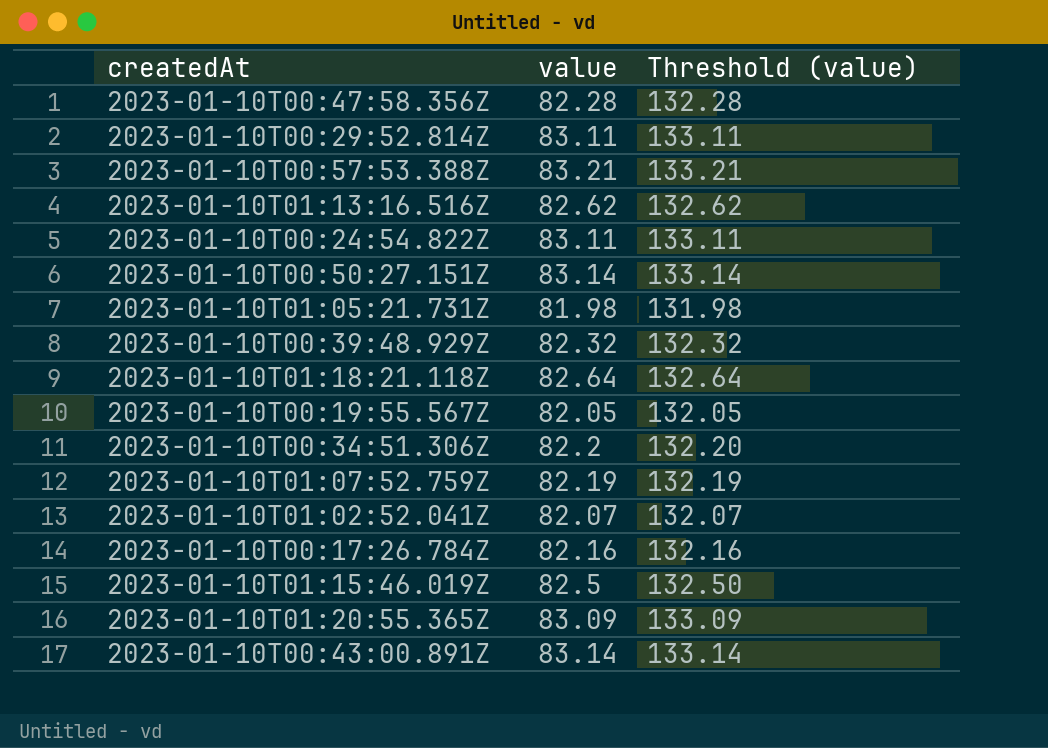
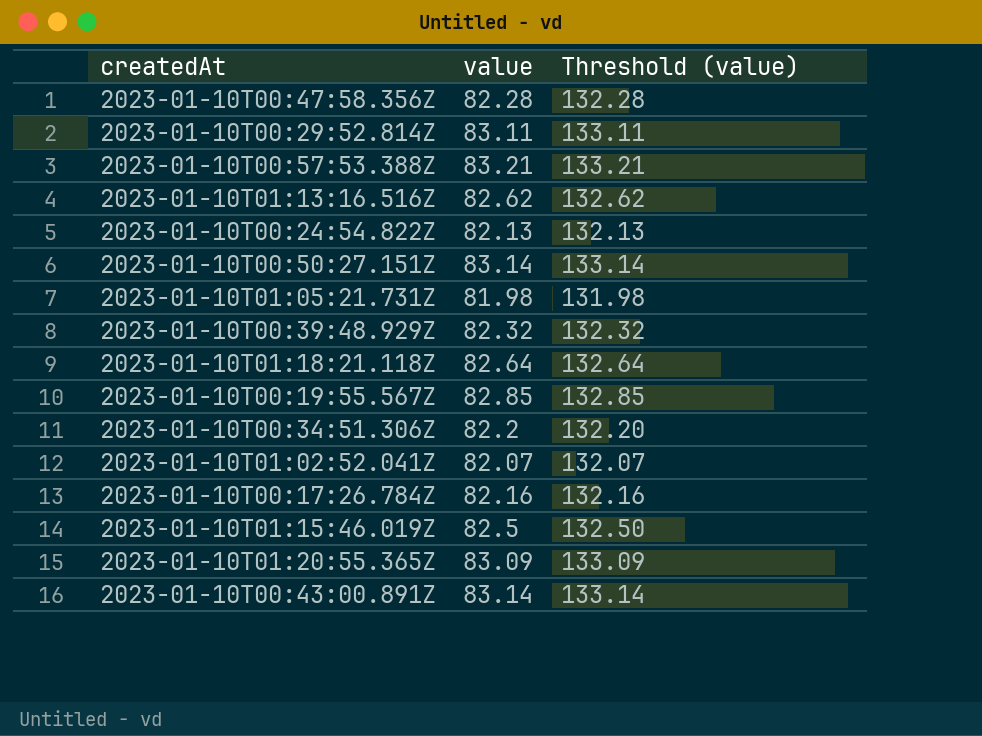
row 2023-01-10T01:07:52.759Z: 82.19 | 132.19 -> none
2023-01-10T00:24:54.822Z | value: 83.11 -> 82.13
2023-01-10T00:24:54.822Z | Threshold (value): 133.11 -> 132.13
2023-01-10T00:19:55.567Z | value: 82.05 -> 82.85
2023-01-10T00:19:55.567Z | Threshold (value): 132.05 -> 132.85

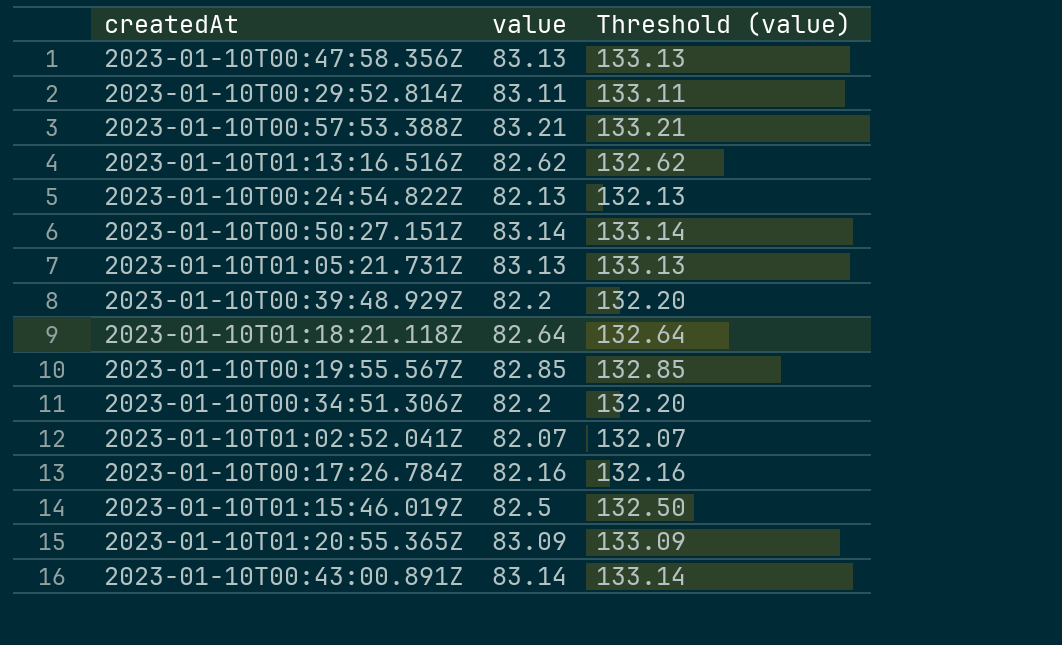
2023-01-10T00:47:58.356Z | value: 82.28 -> 83.13
2023-01-10T00:47:58.356Z | Threshold (value): 132.28 -> 133.13
2023-01-10T01:05:21.731Z | value: 81.98 -> 83.13
2023-01-10T01:05:21.731Z | Threshold (value): 131.98 -> 133.13
2023-01-10T00:39:48.929Z | value: 82.32 -> 82.2
2023-01-10T00:39:48.929Z | Threshold (value): 132.32 -> 132.20

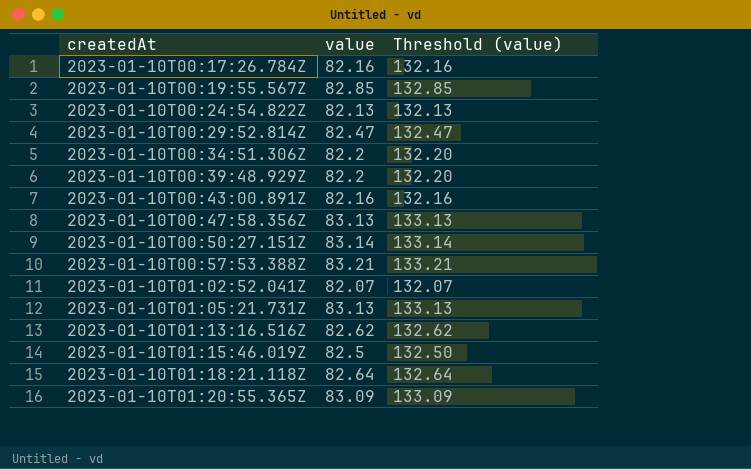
row order: none -> createdAt ascending
2023-01-10T00:29:52.814Z | value: 83.11 -> 82.47
2023-01-10T00:29:52.814Z | Threshold (value): 133.11 -> 132.47
2023-01-10T00:43:00.891Z | value: 83.14 -> 82.16
2023-01-10T00:43:00.891Z | Threshold (value): 133.14 -> 132.16

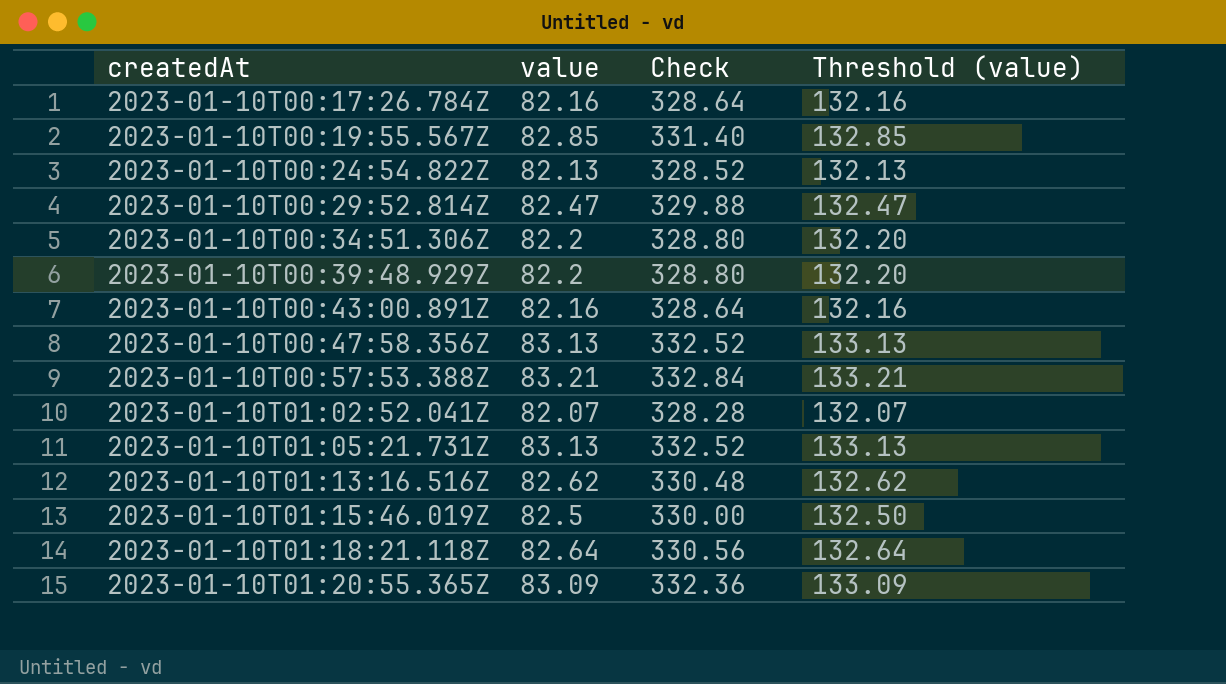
column Check | formula: none -> [value] * 4
row 2023-01-10T00:50:27.151Z: 83.14 | 133.14 -> none

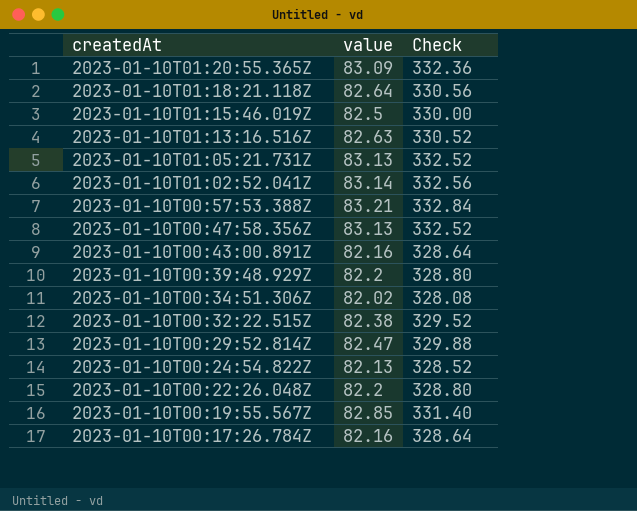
row order: createdAt ascending -> createdAt descending
column Threshold (value) | formula: [value] + 50 -> none
2023-01-10T01:13:16.516Z | value: 82.62 -> 82.63
2023-01-10T01:13:16.516Z | Check: 330.48 -> 330.52
2023-01-10T01:02:52.041Z | value: 82.07 -> 83.14
2023-01-10T01:02:52.041Z | Check: 328.28 -> 332.56
2023-01-10T00:34:51.306Z | value: 82.2 -> 82.02
2023-01-10T00:34:51.306Z | Check: 328.80 -> 328.08
row 2023-01-10T00:32:22.515Z: none -> 82.38 | 329.52
row 2023-01-10T00:22:26.048Z: none -> 82.2 | 328.80

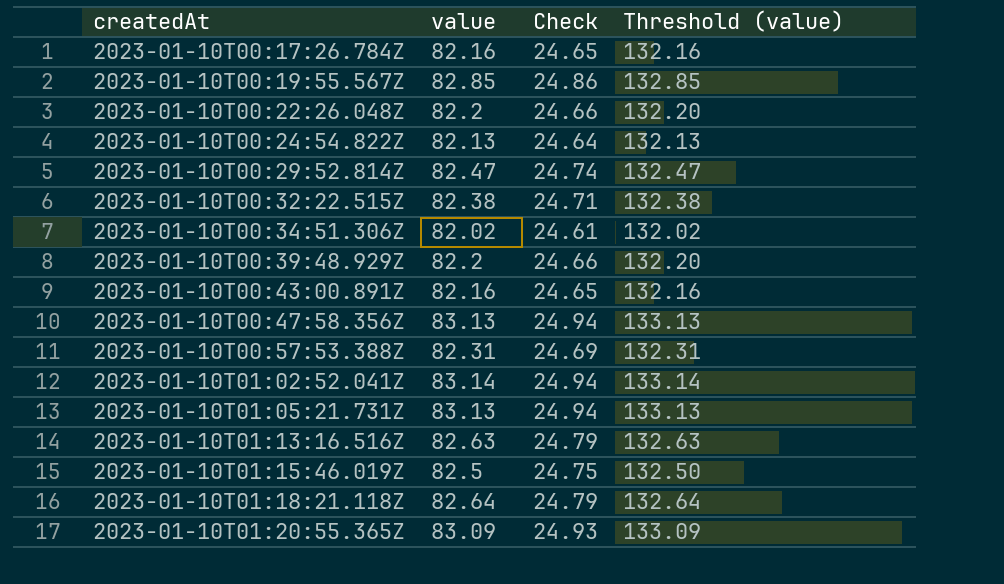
row order: createdAt descending -> createdAt ascending
column Check | formula: [value] * 4 -> [value] * 0.3
column Threshold (value) | formula: none -> [value] + 50
2023-01-10T00:57:53.388Z | value: 83.21 -> 82.31

